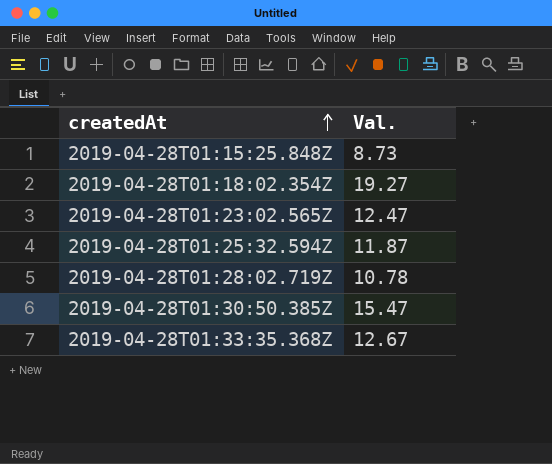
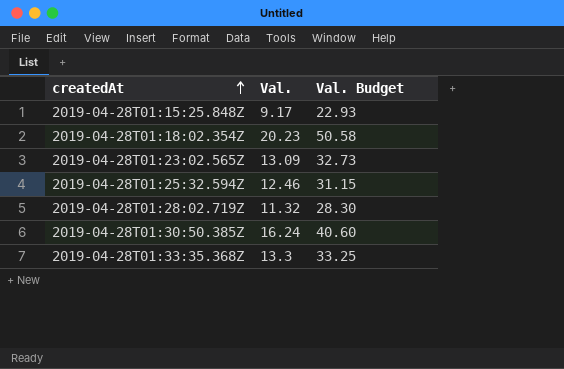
column Val. Budget | formula: none -> [Val.] * 2.5
2019-04-28T01:15:25.848Z | Val.: 8.73 -> 9.17
2019-04-28T01:18:02.354Z | Val.: 19.27 -> 20.23
2019-04-28T01:23:02.565Z | Val.: 12.47 -> 13.09
2019-04-28T01:25:32.594Z | Val.: 11.87 -> 12.46
2019-04-28T01:28:02.719Z | Val.: 10.78 -> 11.32
2019-04-28T01:30:50.385Z | Val.: 15.47 -> 16.24
2019-04-28T01:33:35.368Z | Val.: 12.67 -> 13.3

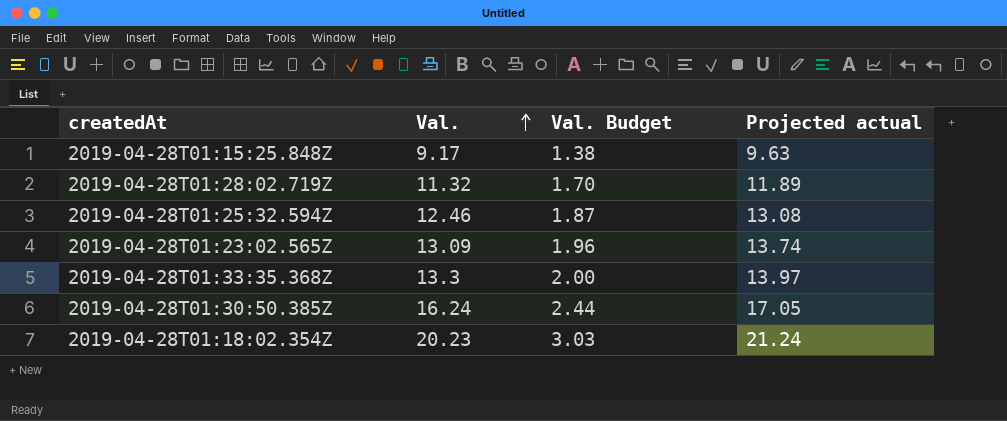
row order: createdAt ascending -> Val. ascending
column Val. Budget | formula: [Val.] * 2.5 -> [Val.] * 0.15
column Projected actual | formula: none -> [Val.] * 1.05

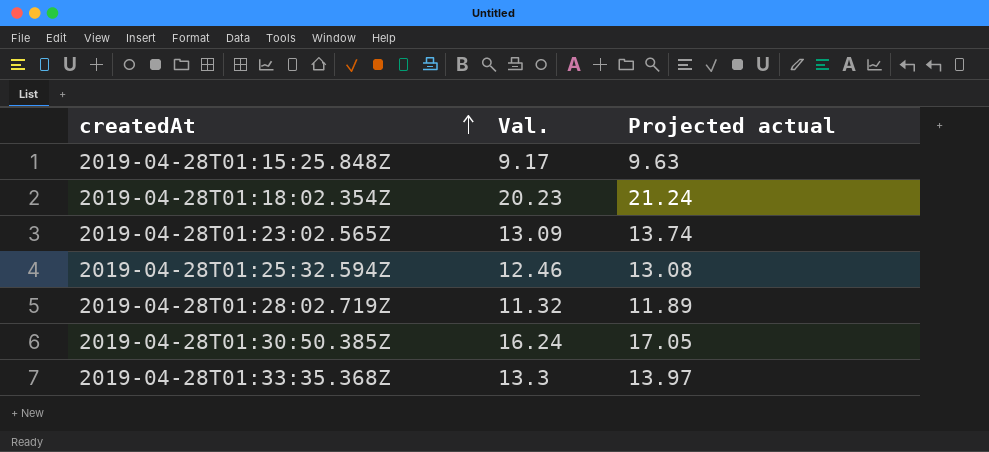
row order: Val. ascending -> createdAt ascending
column Val. Budget | formula: [Val.] * 0.15 -> none

